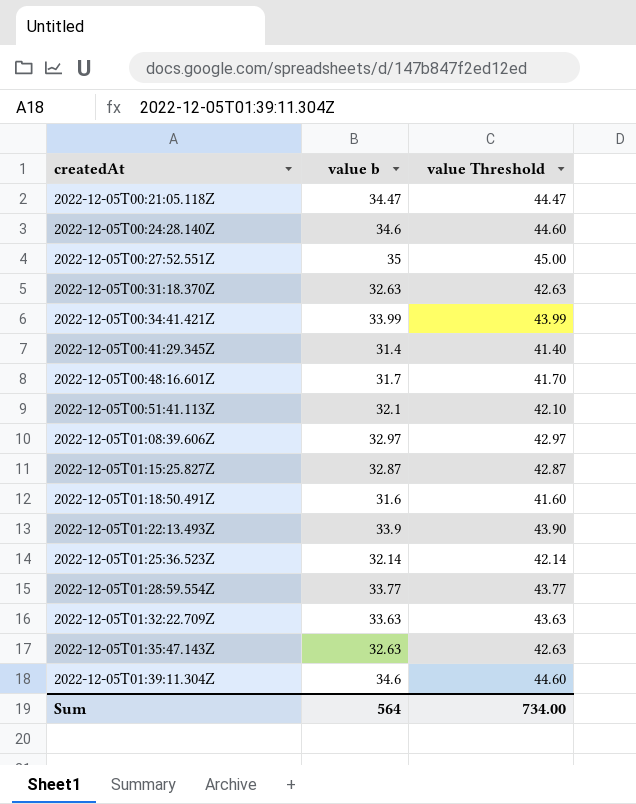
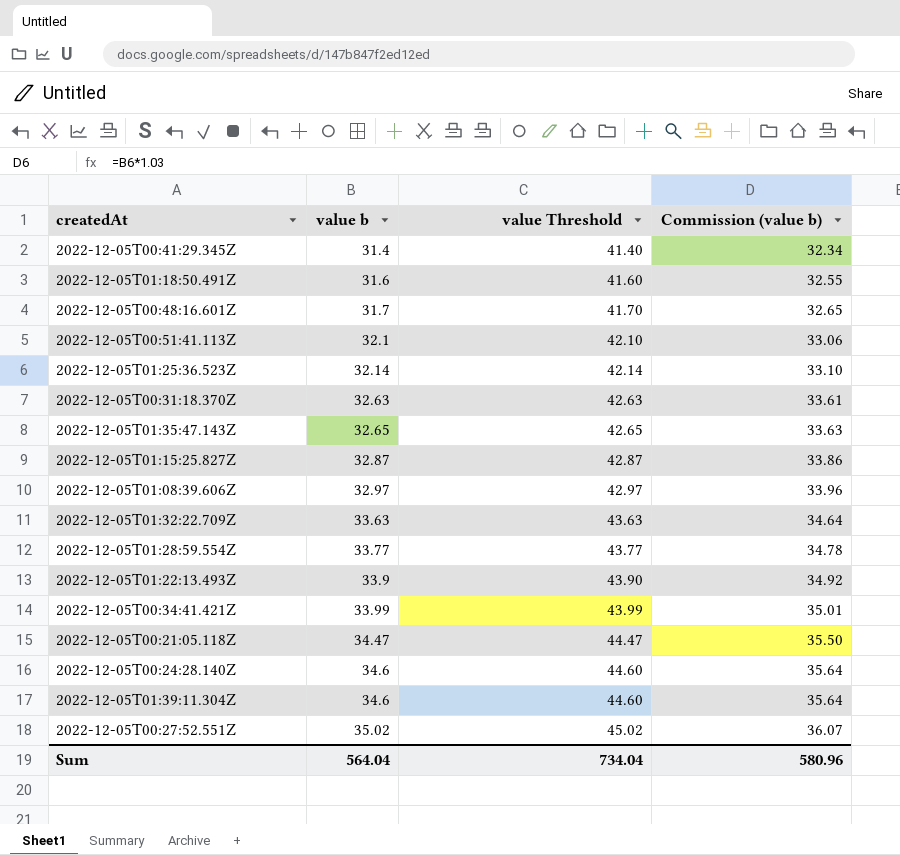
row order: createdAt ascending -> value b ascending
column Commission (value b) | formula: none -> [value b] * 1.03
2022-12-05T01:35:47.143Z | value b: 32.63 -> 32.65
2022-12-05T01:35:47.143Z | value Threshold: 42.63 -> 42.65
2022-12-05T00:27:52.551Z | value b: 35 -> 35.02
2022-12-05T00:27:52.551Z | value Threshold: 45.00 -> 45.02
Sum | value b: 564 -> 564.04
Sum | value Threshold: 734.00 -> 734.04

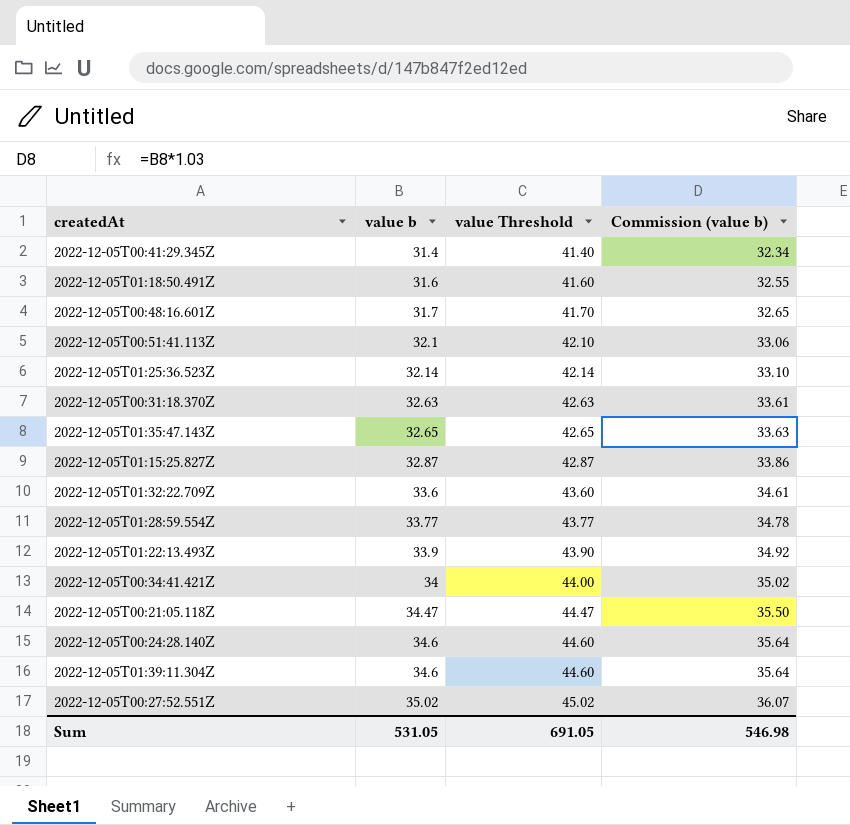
row 2022-12-05T01:08:39.606Z: 32.97 | 42.97 | 33.96 -> none
2022-12-05T01:32:22.709Z | value b: 33.63 -> 33.6
2022-12-05T01:32:22.709Z | value Threshold: 43.63 -> 43.60
2022-12-05T01:32:22.709Z | Commission (value b): 34.64 -> 34.61
2022-12-05T00:34:41.421Z | value b: 33.99 -> 34
2022-12-05T00:34:41.421Z | value Threshold: 43.99 -> 44.00
2022-12-05T00:34:41.421Z | Commission (value b): 35.01 -> 35.02
Sum | value b: 564.04 -> 531.05
Sum | value Threshold: 734.04 -> 691.05
Sum | Commission (value b): 580.96 -> 546.98

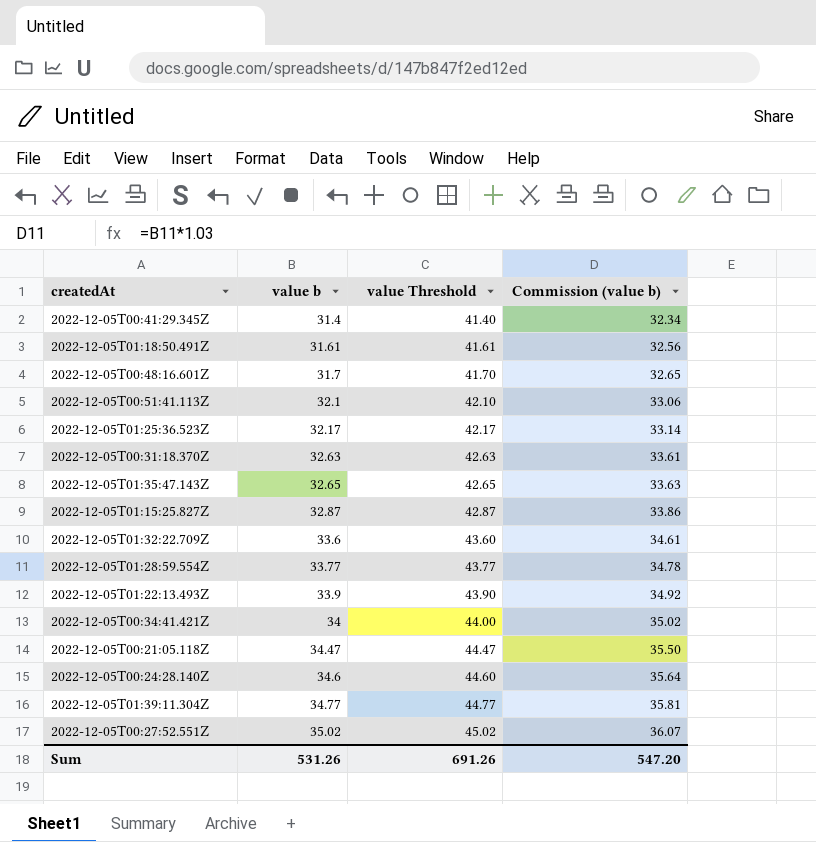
2022-12-05T01:18:50.491Z | value b: 31.6 -> 31.61
2022-12-05T01:18:50.491Z | value Threshold: 41.60 -> 41.61
2022-12-05T01:18:50.491Z | Commission (value b): 32.55 -> 32.56
2022-12-05T01:25:36.523Z | value b: 32.14 -> 32.17
2022-12-05T01:25:36.523Z | value Threshold: 42.14 -> 42.17
2022-12-05T01:25:36.523Z | Commission (value b): 33.10 -> 33.14
2022-12-05T01:39:11.304Z | value b: 34.6 -> 34.77
2022-12-05T01:39:11.304Z | value Threshold: 44.60 -> 44.77
2022-12-05T01:39:11.304Z | Commission (value b): 35.64 -> 35.81
Sum | value b: 531.05 -> 531.26
Sum | value Threshold: 691.05 -> 691.26
Sum | Commission (value b): 546.98 -> 547.20

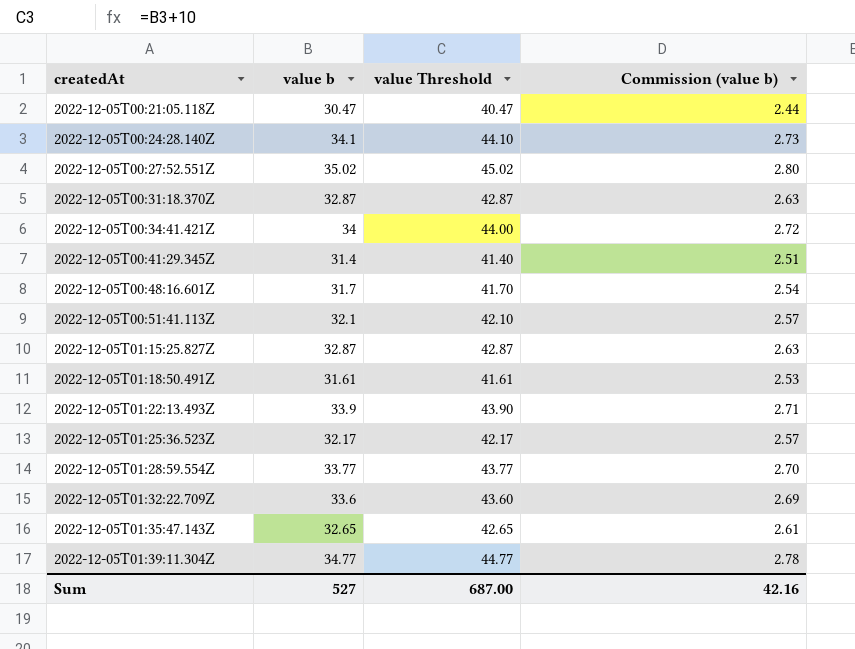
row order: value b ascending -> createdAt ascending
column Commission (value b) | formula: [value b] * 1.03 -> [value b] * 0.08
2022-12-05T00:21:05.118Z | value b: 34.47 -> 30.47
2022-12-05T00:21:05.118Z | value Threshold: 44.47 -> 40.47
2022-12-05T00:24:28.140Z | value b: 34.6 -> 34.1
2022-12-05T00:24:28.140Z | value Threshold: 44.60 -> 44.10
2022-12-05T00:31:18.370Z | value b: 32.63 -> 32.87
2022-12-05T00:31:18.370Z | value Threshold: 42.63 -> 42.87
Sum | value b: 531.26 -> 527
Sum | value Threshold: 691.26 -> 687.00
Sum | Commission (value b): 547.20 -> 42.16

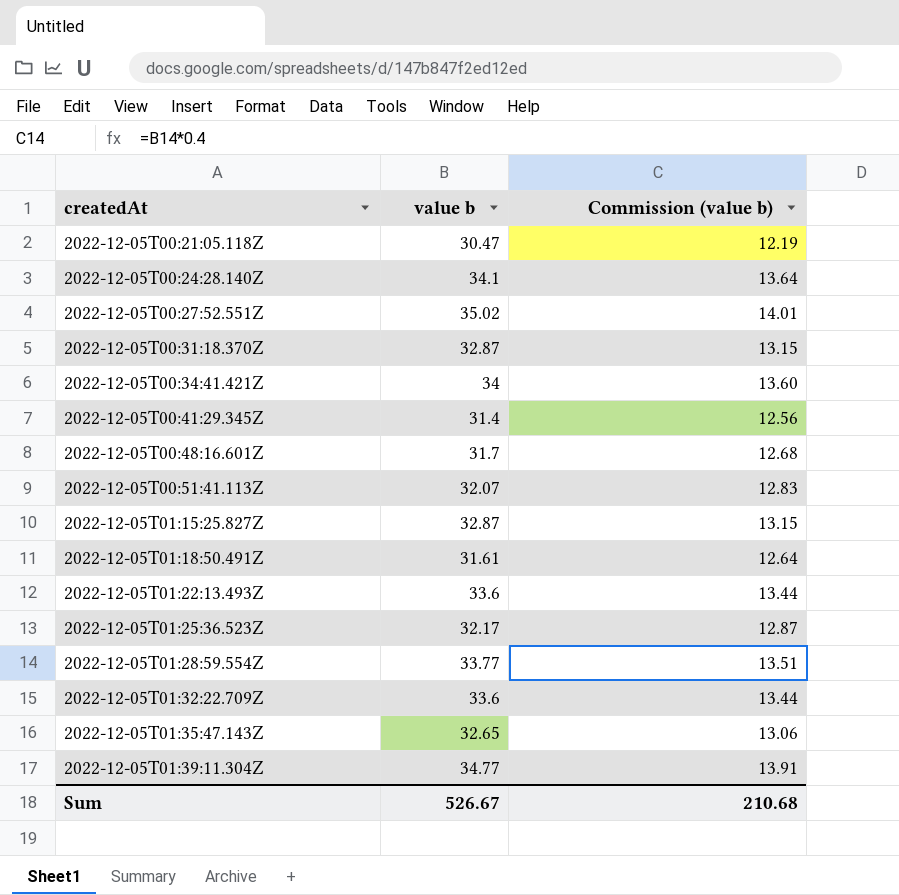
column value Threshold | formula: [value b] + 10 -> none
column Commission (value b) | formula: [value b] * 0.08 -> [value b] * 0.4
2022-12-05T00:51:41.113Z | value b: 32.1 -> 32.07
2022-12-05T01:22:13.493Z | value b: 33.9 -> 33.6
Sum | value b: 527 -> 526.67
Sum | Commission (value b): 42.16 -> 210.68

